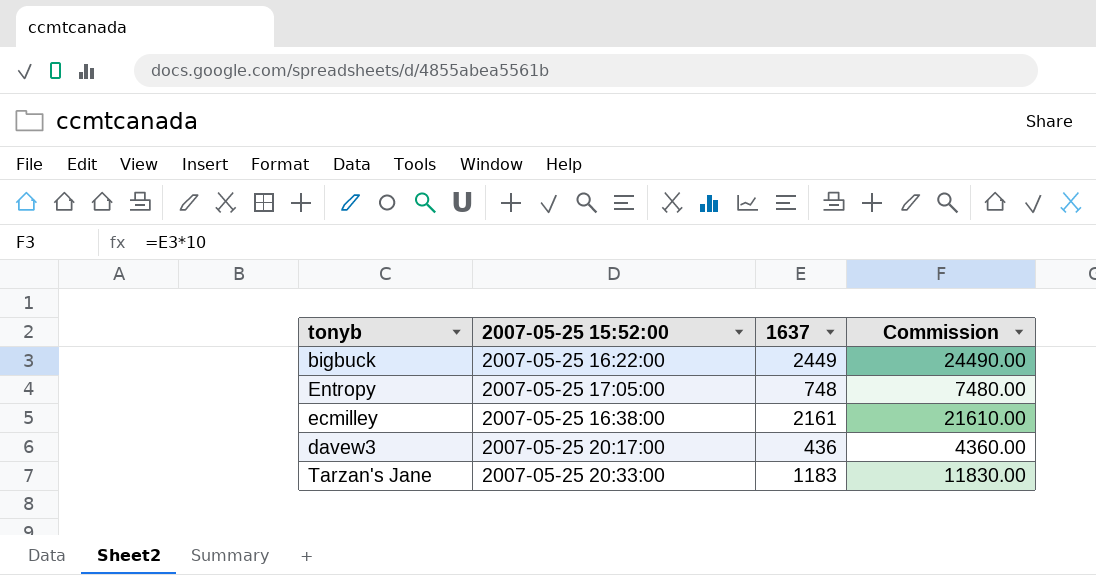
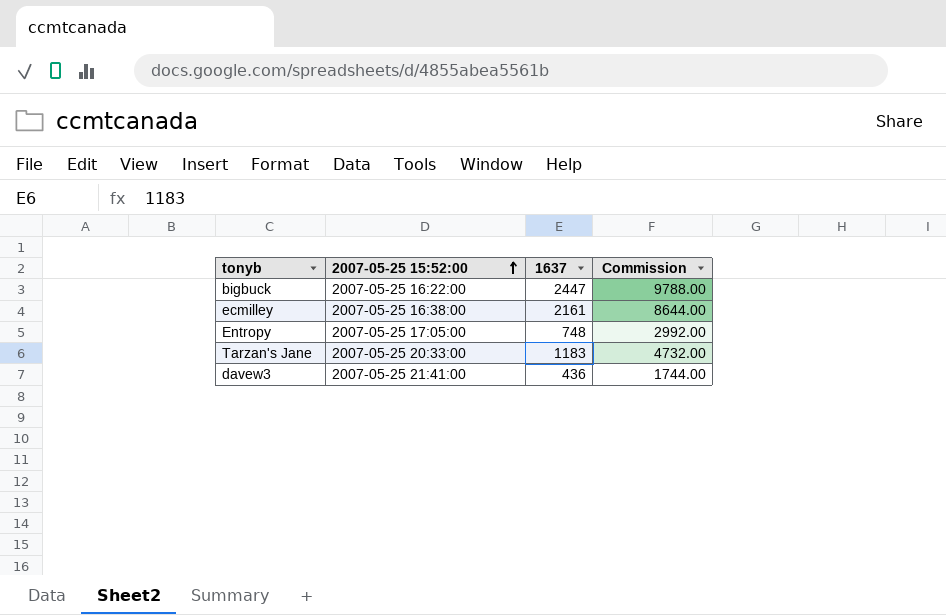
row order: none -> 2007-05-25 15:52:00 ascending
column Commission | formula: [1637] * 10 -> [1637] * 4
bigbuck | 1637: 2449 -> 2447
davew3 | 2007-05-25 15:52:00: 2007-05-25 20:17:00 -> 2007-05-25 21:41:00

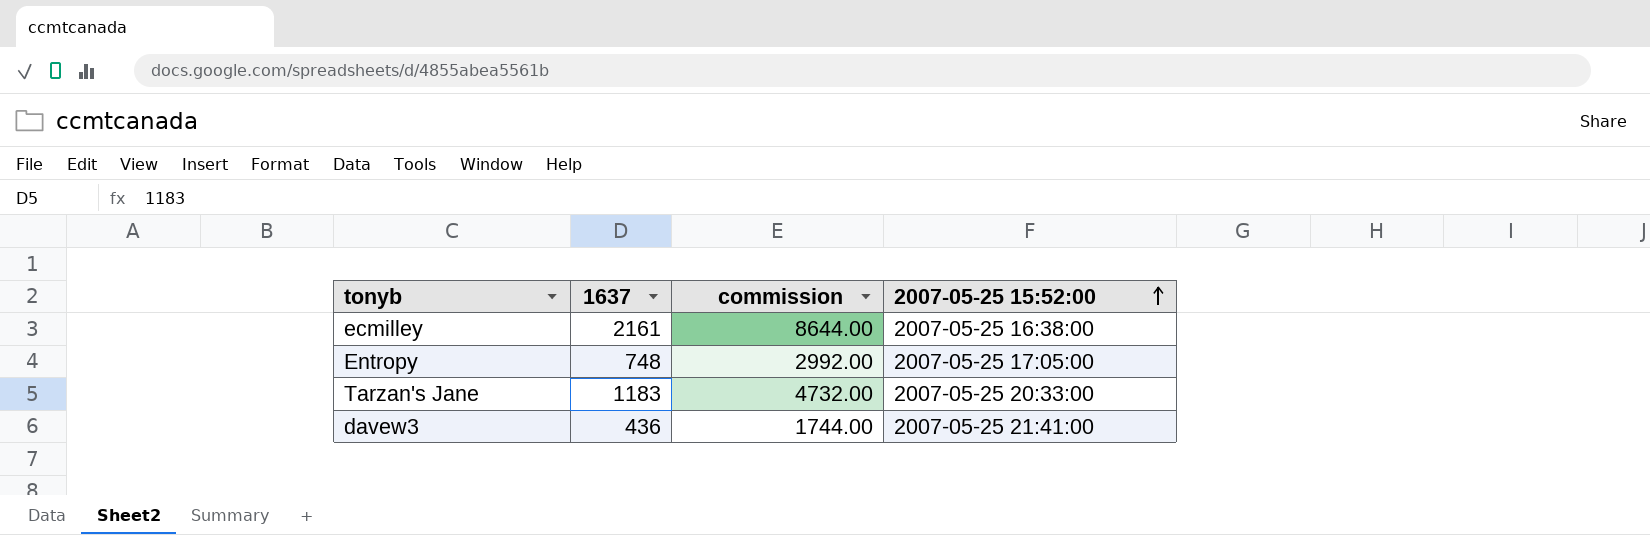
column name: Commission -> commission
column 2007-05-25 15:52:00 | position: 2 -> 4
row bigbuck: 2007-05-25 16:22:00 | 2447 | 9788.00 -> none

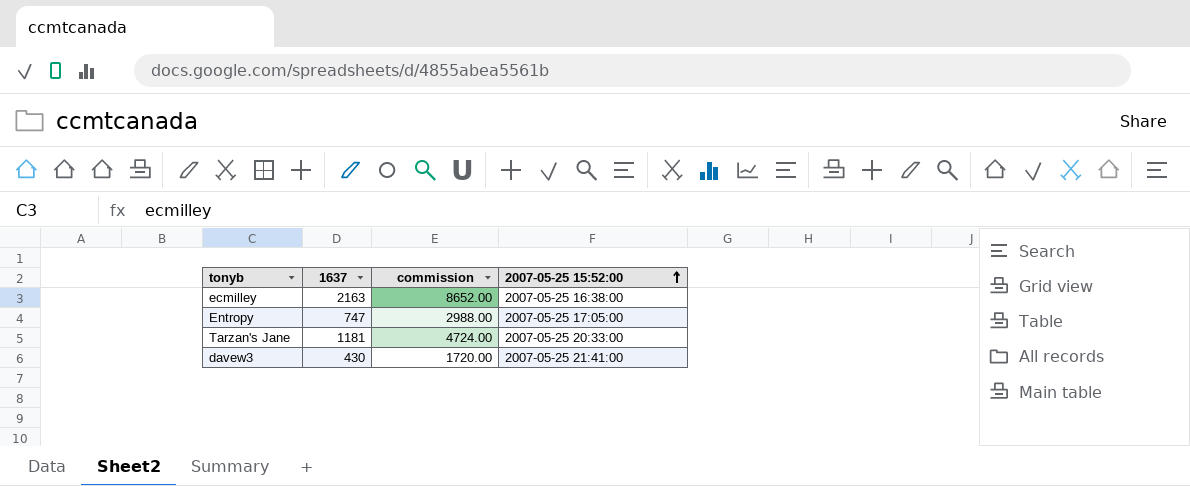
ecmilley | 1637: 2161 -> 2163
ecmilley | commission: 8644.00 -> 8652.00
Entropy | 1637: 748 -> 747
Entropy | commission: 2992.00 -> 2988.00
Tarzan's Jane | 1637: 1183 -> 1181
Tarzan's Jane | commission: 4732.00 -> 4724.00
davew3 | 1637: 436 -> 430
davew3 | commission: 1744.00 -> 1720.00

